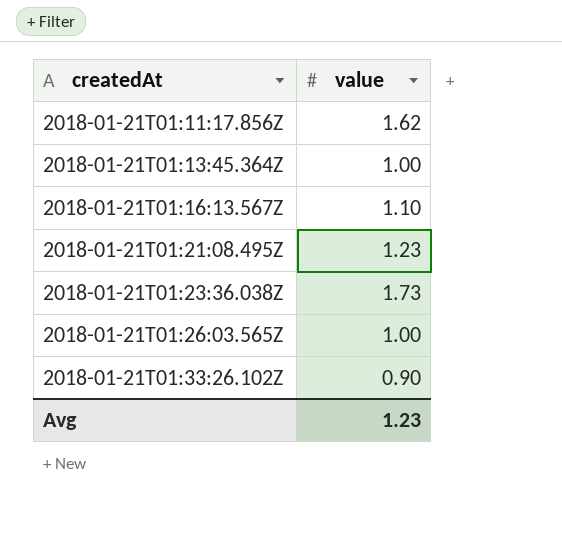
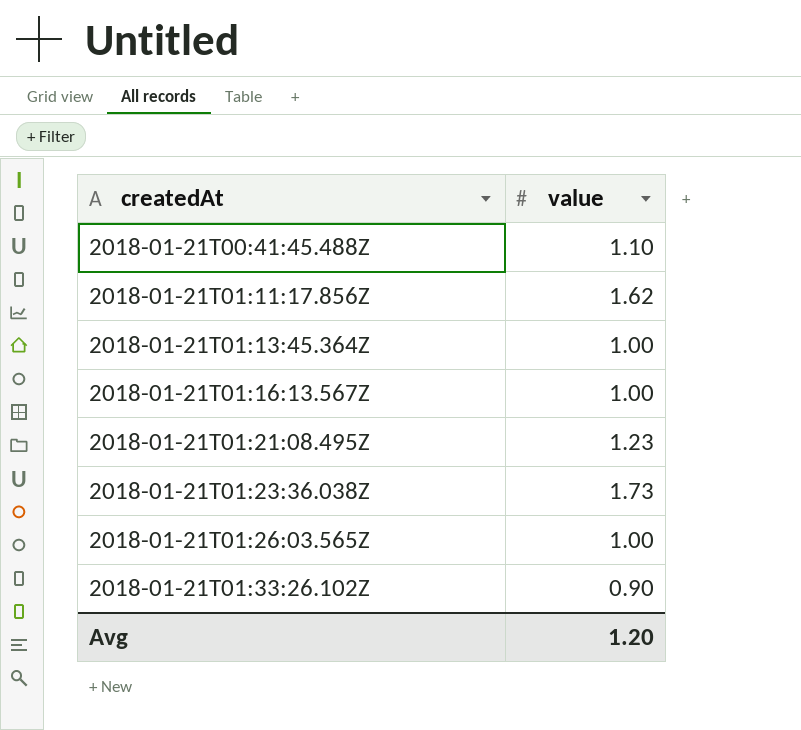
row 2018-01-21T00:41:45.488Z: none -> 1.10
2018-01-21T01:16:13.567Z | value: 1.10 -> 1.00
Avg | value: 1.23 -> 1.20

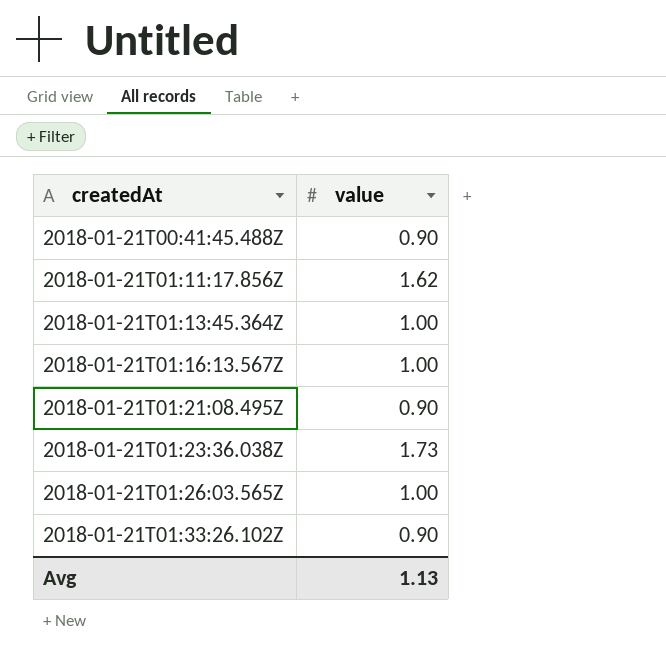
2018-01-21T00:41:45.488Z | value: 1.10 -> 0.90
2018-01-21T01:21:08.495Z | value: 1.23 -> 0.90
Avg | value: 1.20 -> 1.13

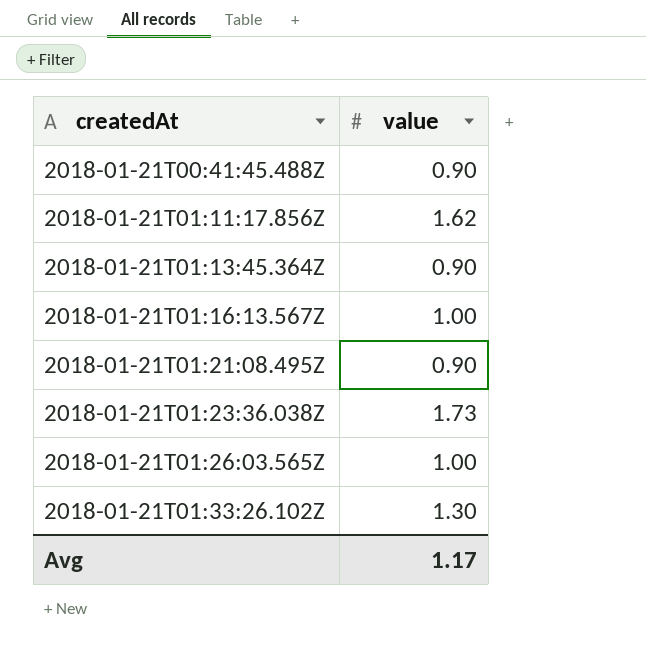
2018-01-21T01:13:45.364Z | value: 1.00 -> 0.90
2018-01-21T01:33:26.102Z | value: 0.90 -> 1.30
Avg | value: 1.13 -> 1.17

